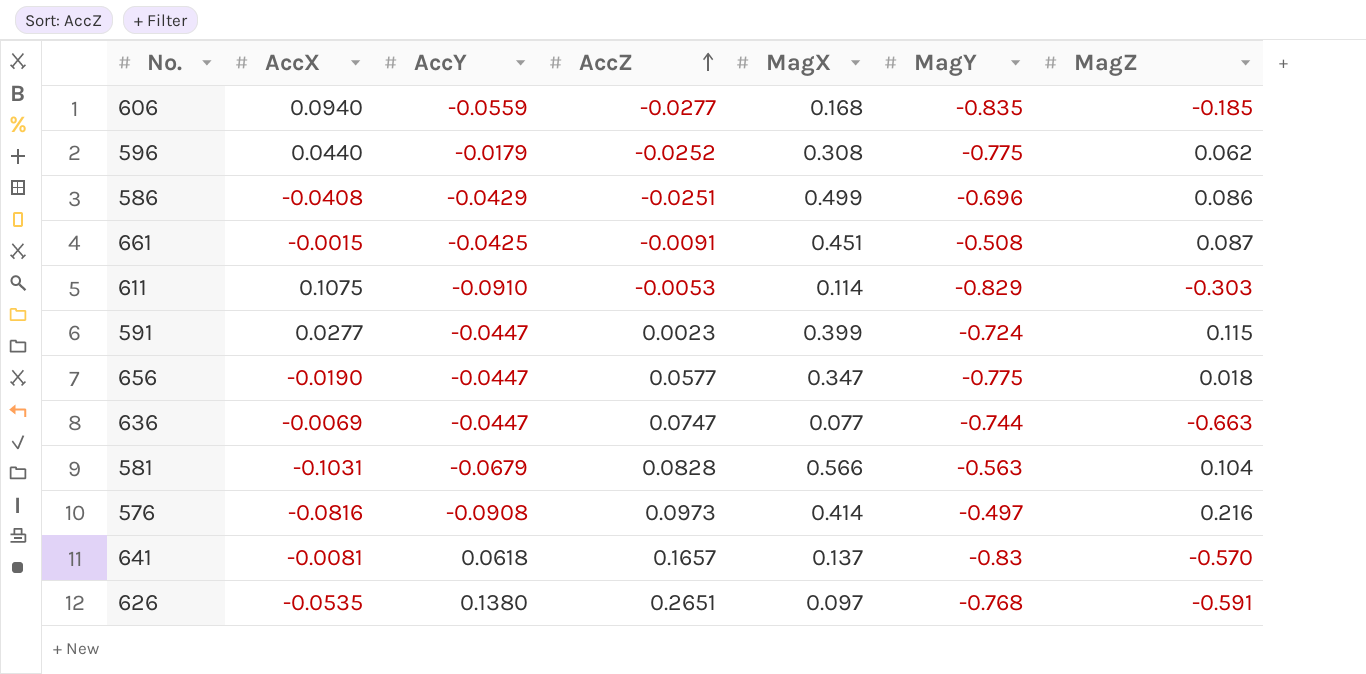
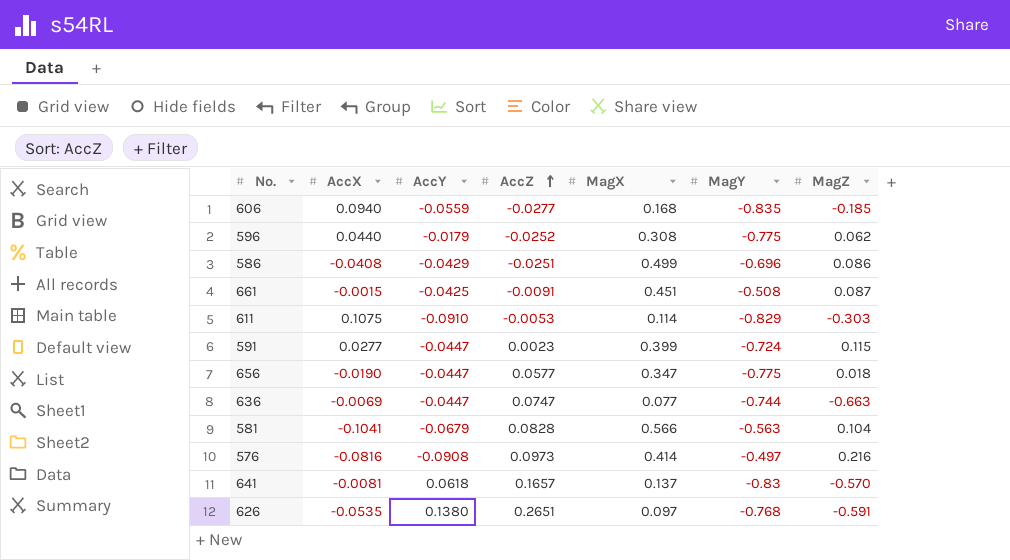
581 | AccX: -0.1031 -> -0.1041

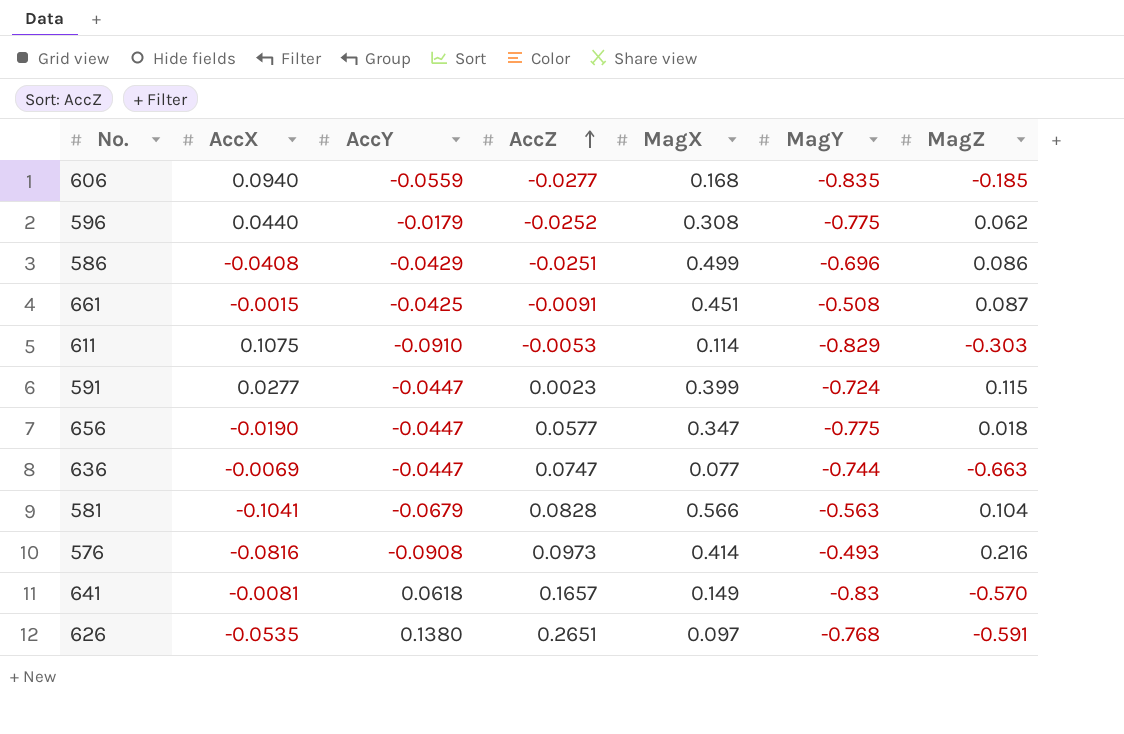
576 | MagY: -0.497 -> -0.493
641 | MagX: 0.137 -> 0.149

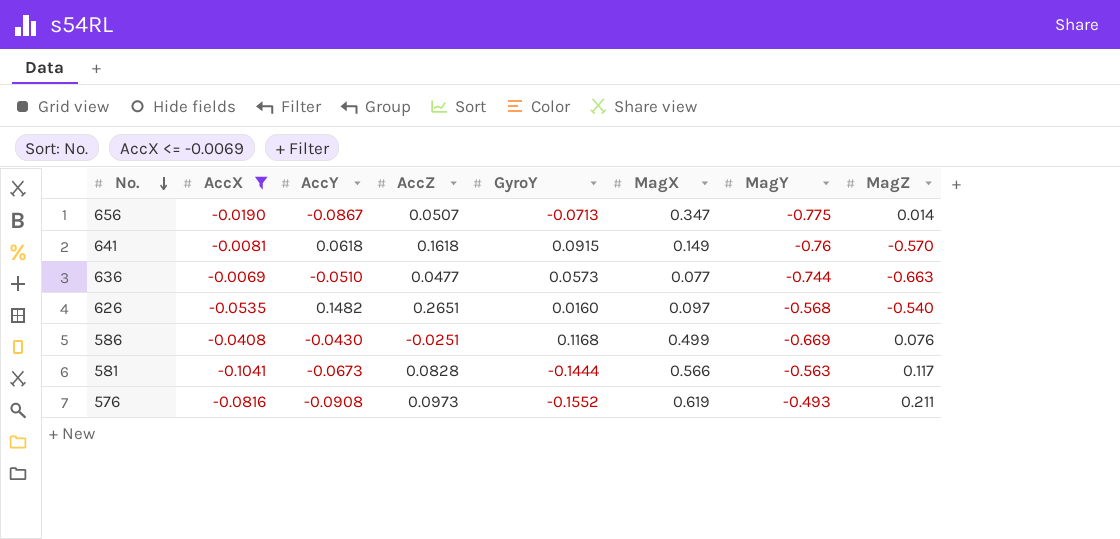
filter: none -> AccX <= -0.0069
row order: AccZ ascending -> No. descending
column GyroY | position: none -> 5
656 | AccY: -0.0447 -> -0.0867
656 | AccZ: 0.0577 -> 0.0507
656 | MagZ: 0.018 -> 0.014
641 | AccZ: 0.1657 -> 0.1618
641 | MagY: -0.83 -> -0.76
636 | AccY: -0.0447 -> -0.0510
636 | AccZ: 0.0747 -> 0.0477
626 | AccY: 0.1380 -> 0.1482
626 | MagY: -0.768 -> -0.568
626 | MagZ: -0.591 -> -0.540
586 | AccY: -0.0429 -> -0.0430
586 | MagY: -0.696 -> -0.669
586 | MagZ: 0.086 -> 0.076
581 | AccY: -0.0679 -> -0.0673
581 | MagZ: 0.104 -> 0.117
576 | MagX: 0.414 -> 0.619
576 | MagZ: 0.216 -> 0.211

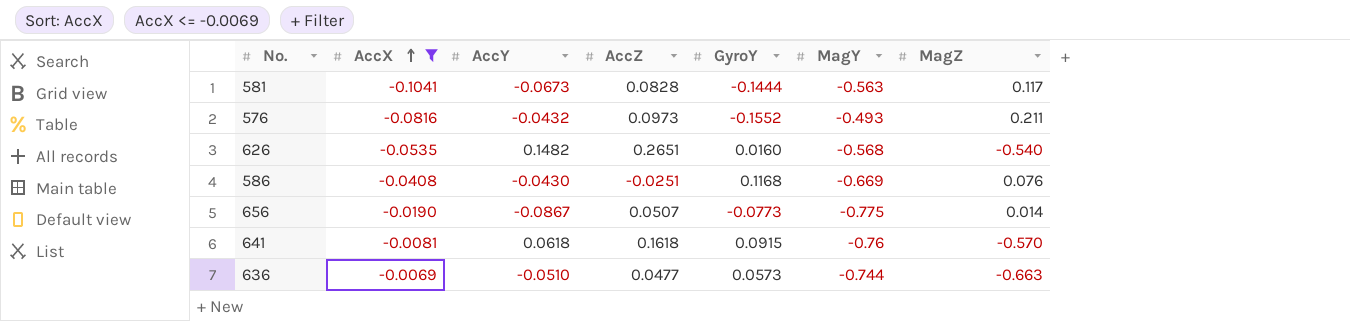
row order: No. descending -> AccX ascending
column MagX | position: 6 -> none
576 | AccY: -0.0908 -> -0.0432
656 | GyroY: -0.0713 -> -0.0773

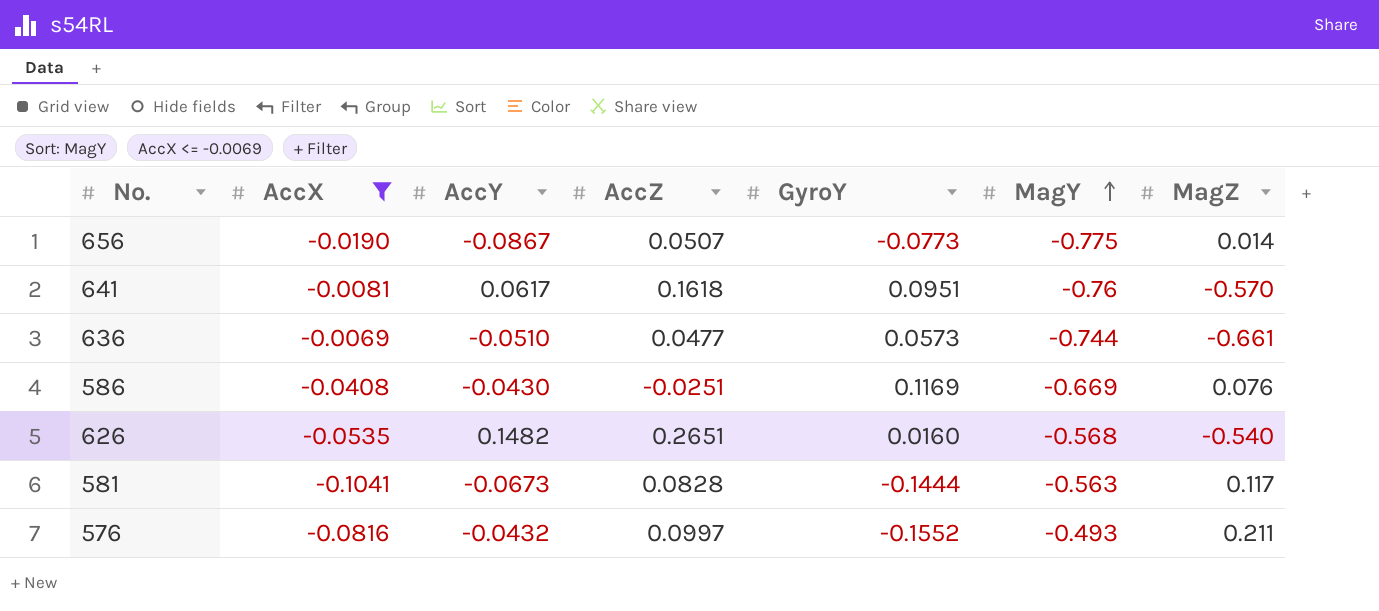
row order: AccX ascending -> MagY ascending
641 | AccY: 0.0618 -> 0.0617
641 | GyroY: 0.0915 -> 0.0951
636 | MagZ: -0.663 -> -0.661
586 | GyroY: 0.1168 -> 0.1169
576 | AccZ: 0.0973 -> 0.0997

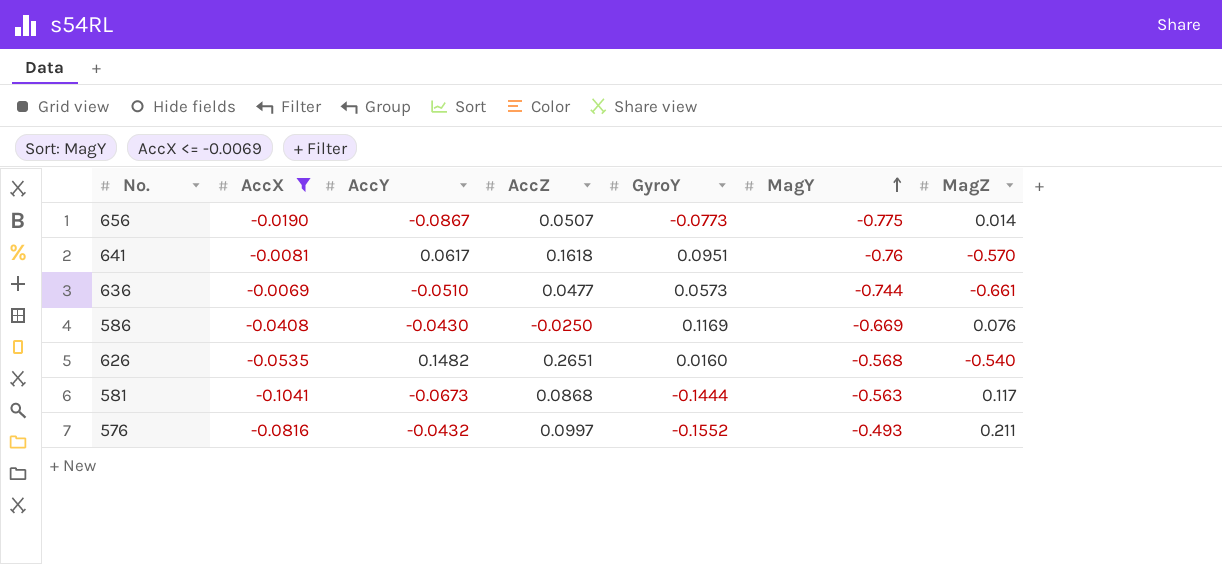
586 | AccZ: -0.0251 -> -0.0250
581 | AccZ: 0.0828 -> 0.0868

